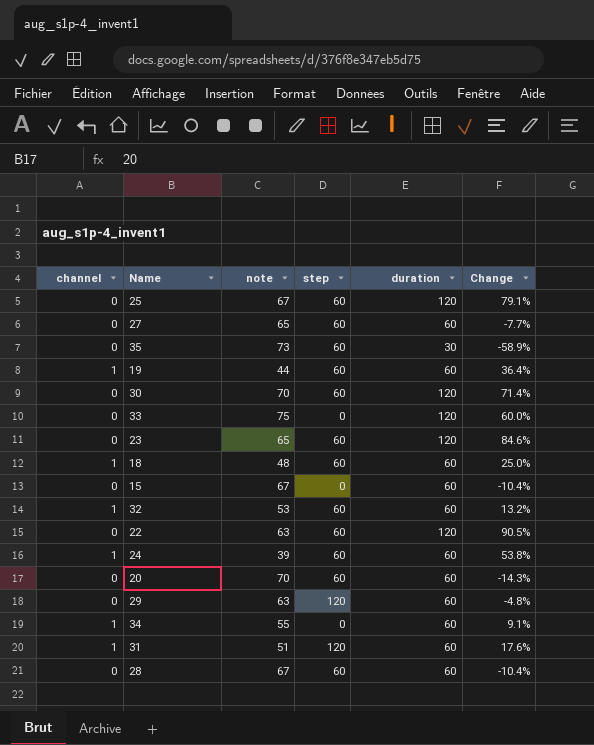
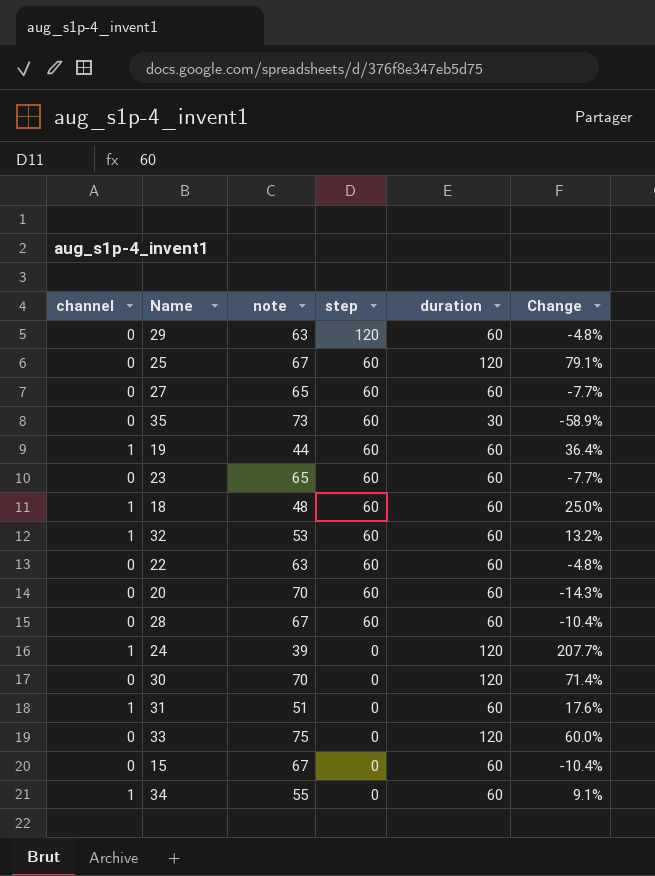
row order: none -> step descending
23 | duration: 120 -> 60
23 | Change: 84.6% -> -7.7%
22 | duration: 120 -> 60
22 | Change: 90.5% -> -4.8%
24 | step: 60 -> 0
24 | duration: 60 -> 120
24 | Change: 53.8% -> 207.7%
30 | step: 60 -> 0
31 | step: 120 -> 0

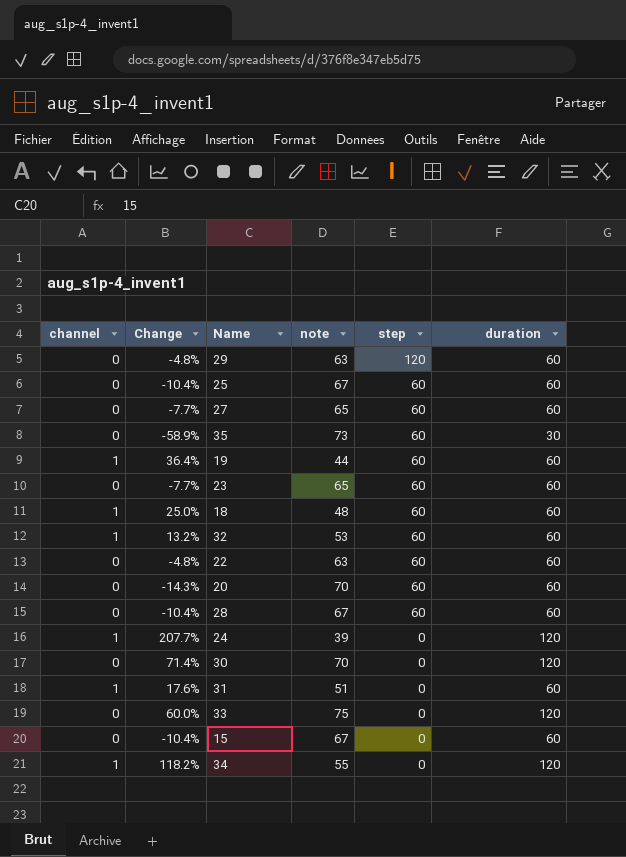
column Change | position: 6 -> 2
25 | Change: 79.1% -> -10.4%
25 | duration: 120 -> 60
34 | Change: 9.1% -> 118.2%
34 | duration: 60 -> 120

